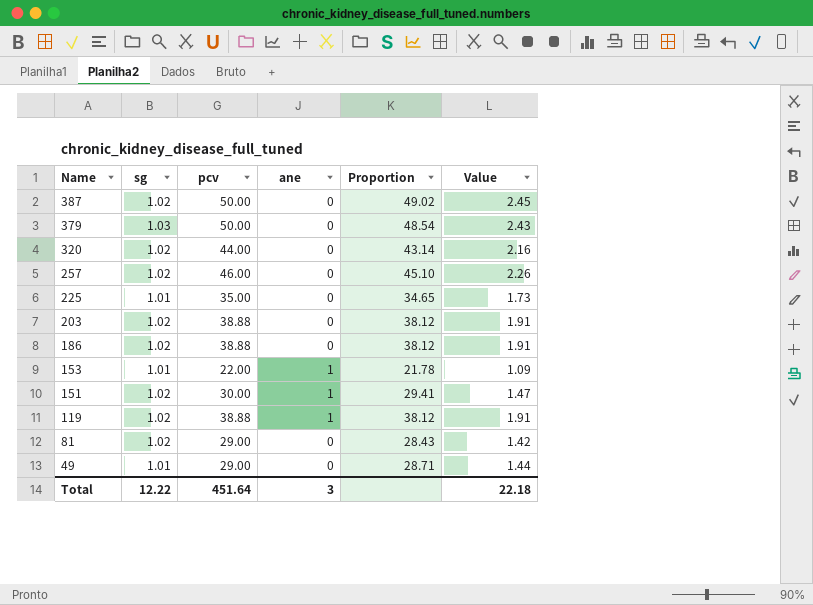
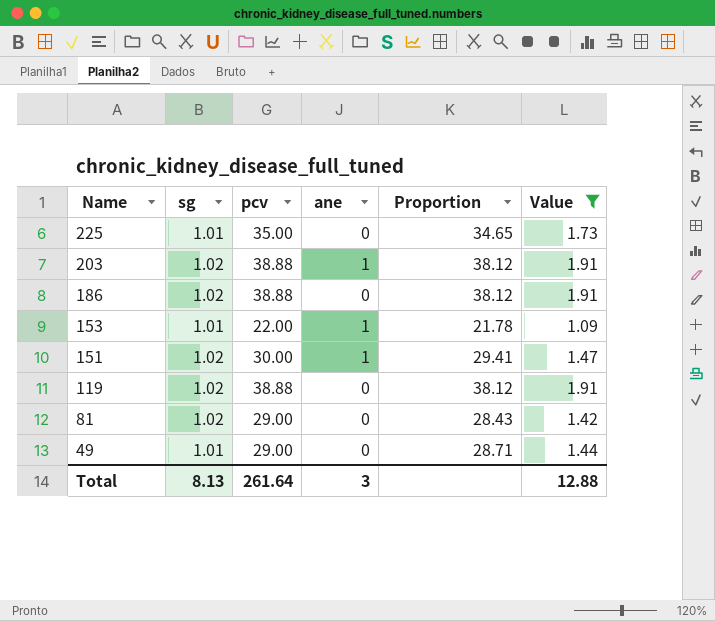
filter: none -> Value <= 1.91
203 | ane: 0 -> 1
119 | ane: 1 -> 0
Total | sg: 12.22 -> 8.13
Total | pcv: 451.64 -> 261.64
Total | Value: 22.18 -> 12.88

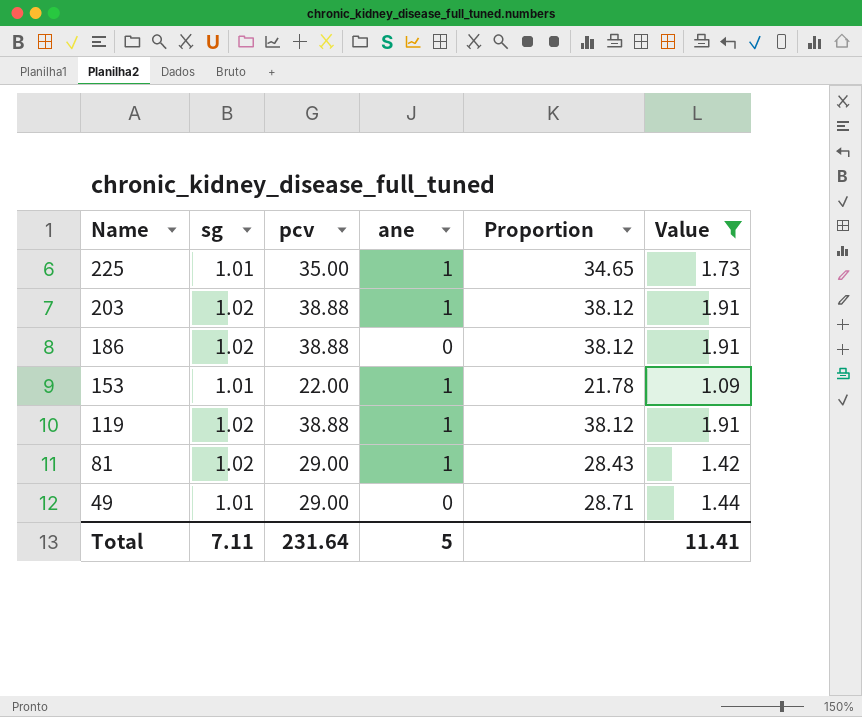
row 151: 1.02 | 30.00 | 1 | 29.41 | 1.47 -> none
225 | ane: 0 -> 1
119 | ane: 0 -> 1
81 | ane: 0 -> 1
Total | sg: 8.13 -> 7.11
Total | pcv: 261.64 -> 231.64
Total | ane: 3 -> 5
Total | Value: 12.88 -> 11.41

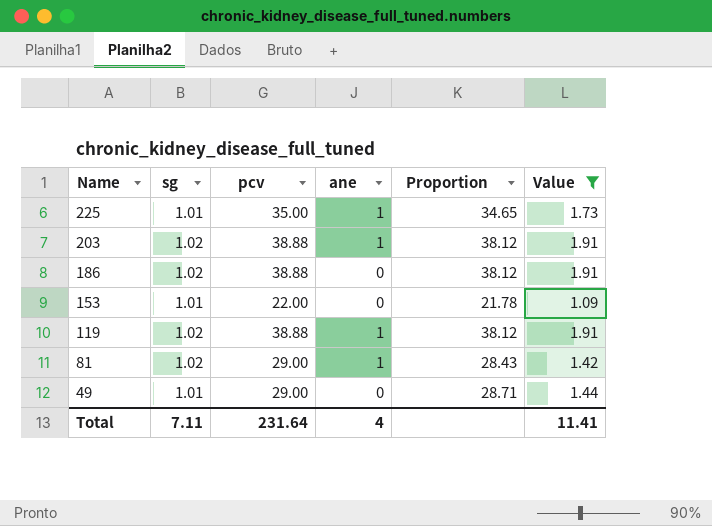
153 | ane: 1 -> 0
Total | ane: 5 -> 4

